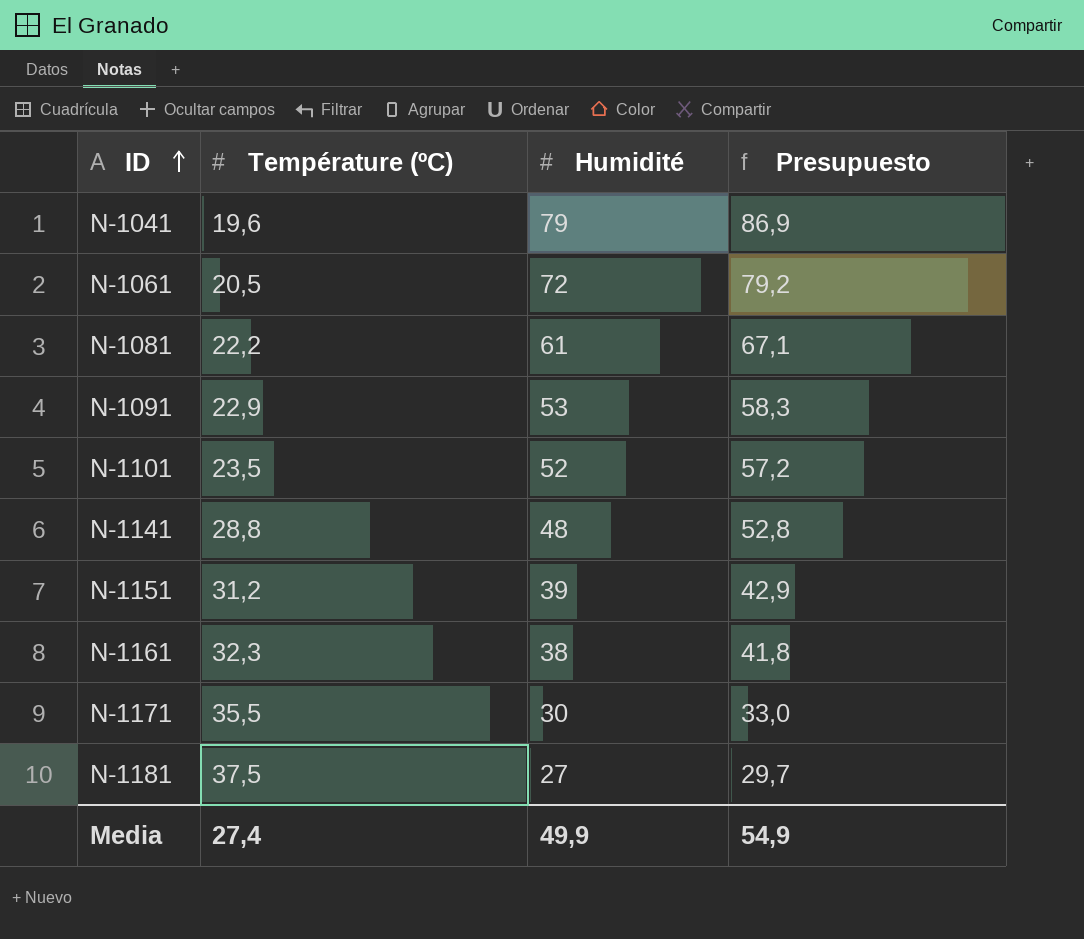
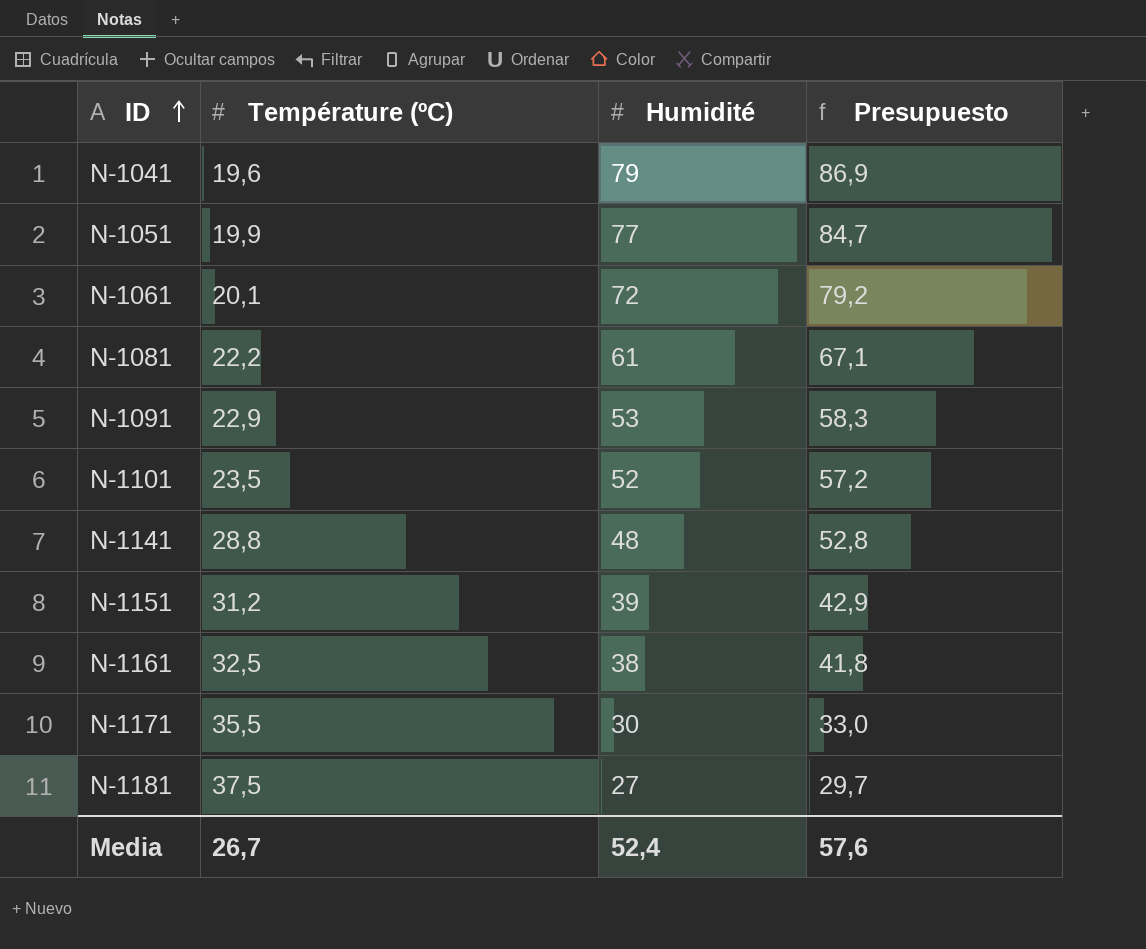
row N-1051: none -> 19,9 | 77 | 84,7
N-1061 | Température (ºC): 20,5 -> 20,1
N-1161 | Température (ºC): 32,3 -> 32,5
Media | Température (ºC): 27,4 -> 26,7
Media | Humidité: 49,9 -> 52,4
Media | Presupuesto: 54,9 -> 57,6

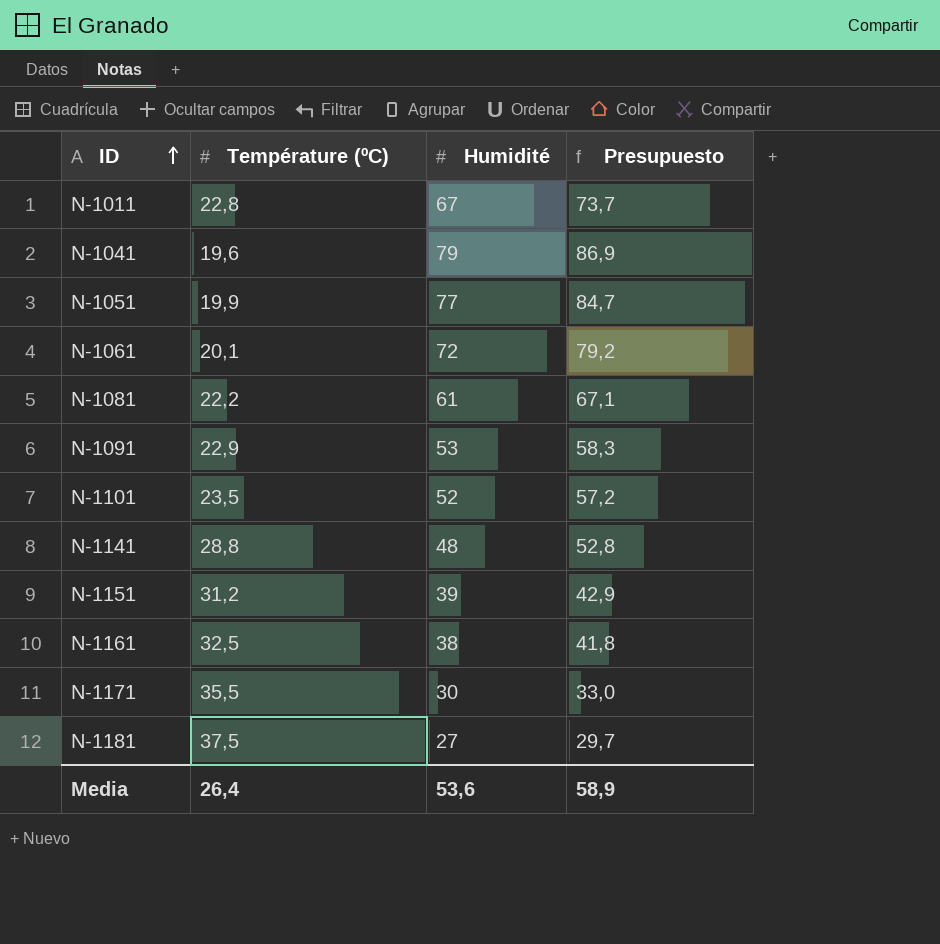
row N-1011: none -> 22,8 | 67 | 73,7
Media | Température (ºC): 26,7 -> 26,4
Media | Humidité: 52,4 -> 53,6
Media | Presupuesto: 57,6 -> 58,9

